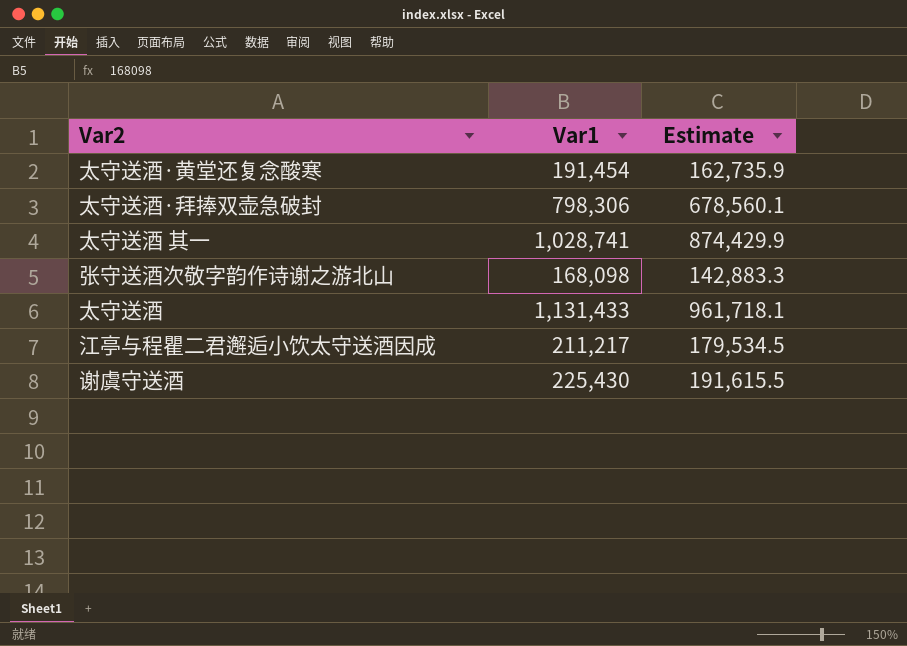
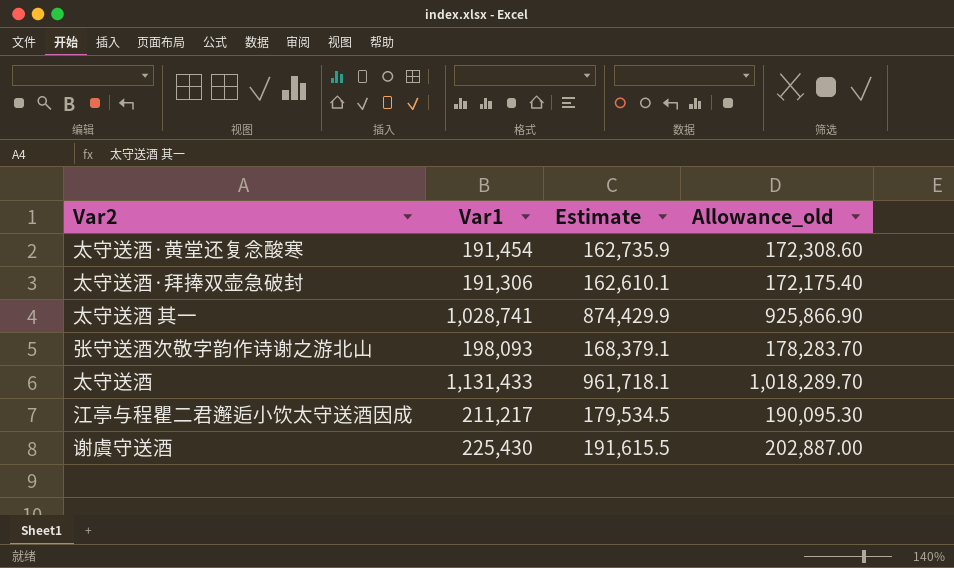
column Allowance_old | formula: none -> [Var1] * 0.9
太守送酒·拜捧双壶急破封 | Var1: 798,306 -> 191,306
太守送酒·拜捧双壶急破封 | Estimate: 678,560.1 -> 162,610.1
张守送酒次敬字韵作诗谢之游北山 | Var1: 168,098 -> 198,093
张守送酒次敬字韵作诗谢之游北山 | Estimate: 142,883.3 -> 168,379.1

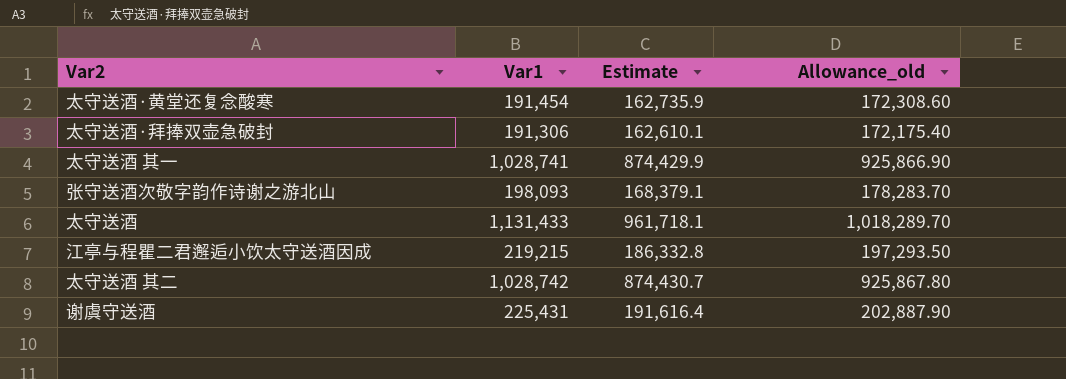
江亭与程瞿二君邂逅小饮太守送酒因成 | Var1: 211,217 -> 219,215
江亭与程瞿二君邂逅小饮太守送酒因成 | Estimate: 179,534.5 -> 186,332.8
江亭与程瞿二君邂逅小饮太守送酒因成 | Allowance_old: 190,095.30 -> 197,293.50
row 太守送酒 其二: none -> 1,028,742 | 874,430.7 | 925,867.80
谢虞守送酒 | Var1: 225,430 -> 225,431
谢虞守送酒 | Estimate: 191,615.5 -> 191,616.4
谢虞守送酒 | Allowance_old: 202,887.00 -> 202,887.90

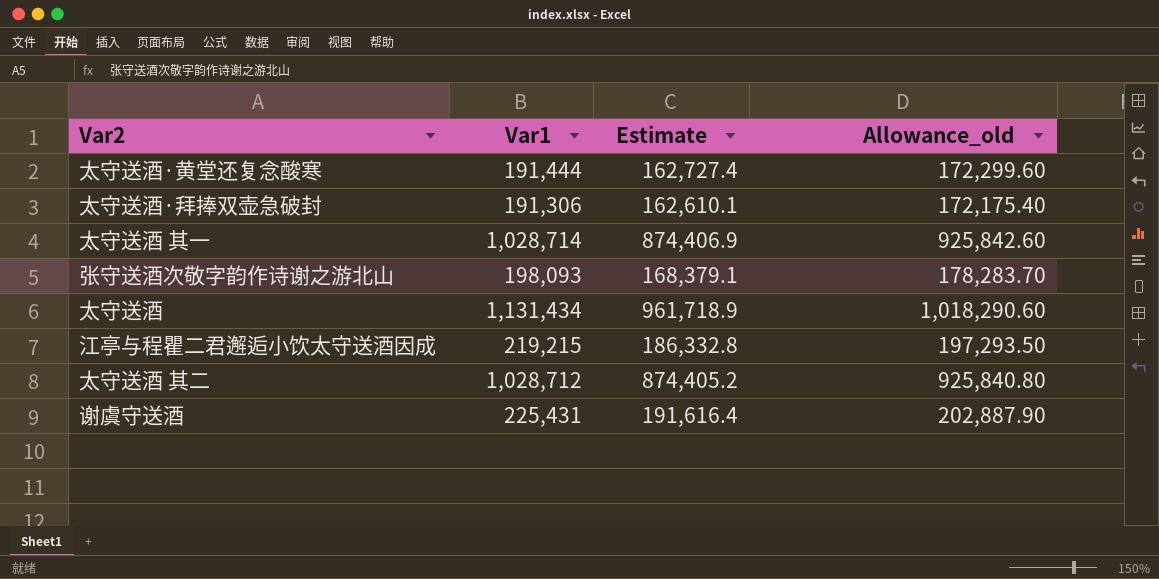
太守送酒·黄堂还复念酸寒 | Var1: 191,454 -> 191,444
太守送酒·黄堂还复念酸寒 | Estimate: 162,735.9 -> 162,727.4
太守送酒·黄堂还复念酸寒 | Allowance_old: 172,308.60 -> 172,299.60
太守送酒 其一 | Var1: 1,028,741 -> 1,028,714
太守送酒 其一 | Estimate: 874,429.9 -> 874,406.9
太守送酒 其一 | Allowance_old: 925,866.90 -> 925,842.60
太守送酒 | Var1: 1,131,433 -> 1,131,434
太守送酒 | Estimate: 961,718.1 -> 961,718.9
太守送酒 | Allowance_old: 1,018,289.70 -> 1,018,290.60
太守送酒 其二 | Var1: 1,028,742 -> 1,028,712
太守送酒 其二 | Estimate: 874,430.7 -> 874,405.2
太守送酒 其二 | Allowance_old: 925,867.80 -> 925,840.80

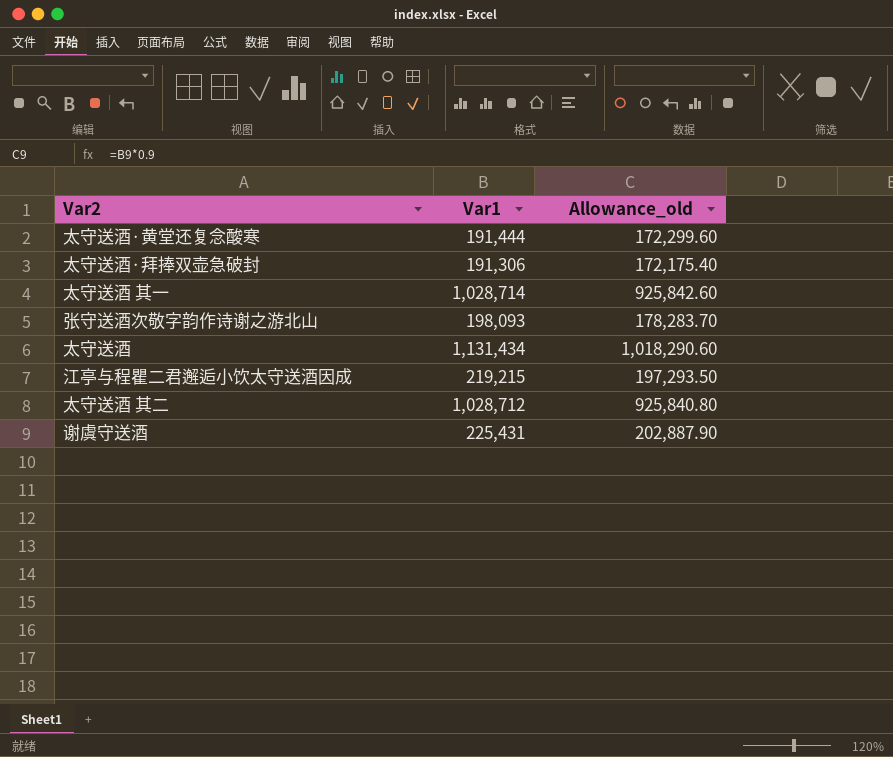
column Estimate | formula: [Var1] * 0.85 -> none

